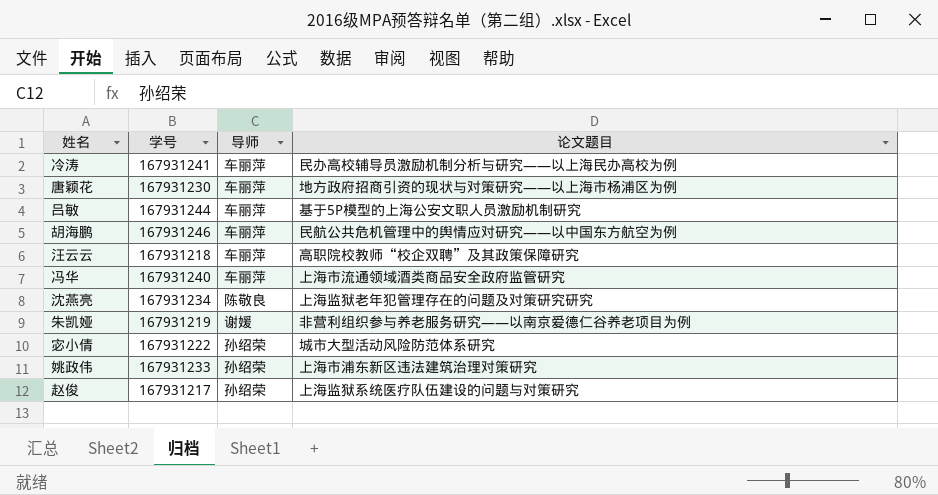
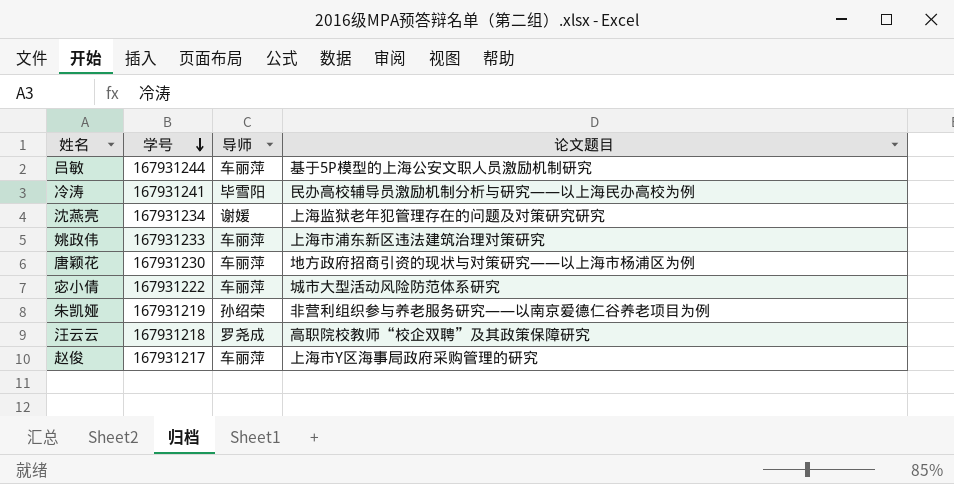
row order: none -> 学号 descending
row 胡海鹏: 167931246 | 车丽萍 | 民航公共危机管理中的舆情应对研究——以中国东方航空为例 -> none
row 冯华: 167931240 | 车丽萍 | 上海市流通领域酒类商品安全政府监管研究 -> none
冷涛 | 导师: 车丽萍 -> 毕雪阳
沈燕亮 | 导师: 陈敬良 -> 谢媛
姚政伟 | 导师: 孙绍荣 -> 车丽萍
宓小倩 | 导师: 孙绍荣 -> 车丽萍
朱凯娅 | 导师: 谢媛 -> 孙绍荣
汪云云 | 导师: 车丽萍 -> 罗尧成
赵俊 | 导师: 孙绍荣 -> 车丽萍
赵俊 | 论文题目: 上海监狱系统医疗队伍建设的问题与对策研究 -> 上海市Y区海事局政府采购管理的研究

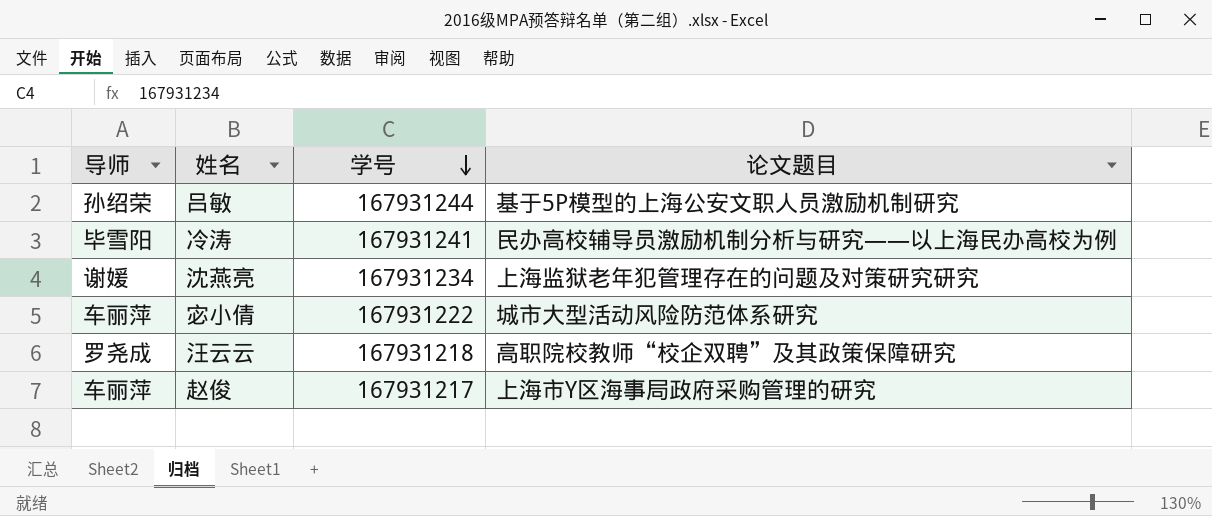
column 导师 | position: 3 -> 1
row 姚政伟: 167931233 | 车丽萍 | 上海市浦东新区违法建筑治理对策研究 -> none
row 唐颖花: 167931230 | 车丽萍 | 地方政府招商引资的现状与对策研究——以上海市杨浦区为例 -> none
row 朱凯娅: 167931219 | 孙绍荣 | 非营利组织参与养老服务研究——以南京爱德仁谷养老项目为例 -> none
吕敏 | 导师: 车丽萍 -> 孙绍荣

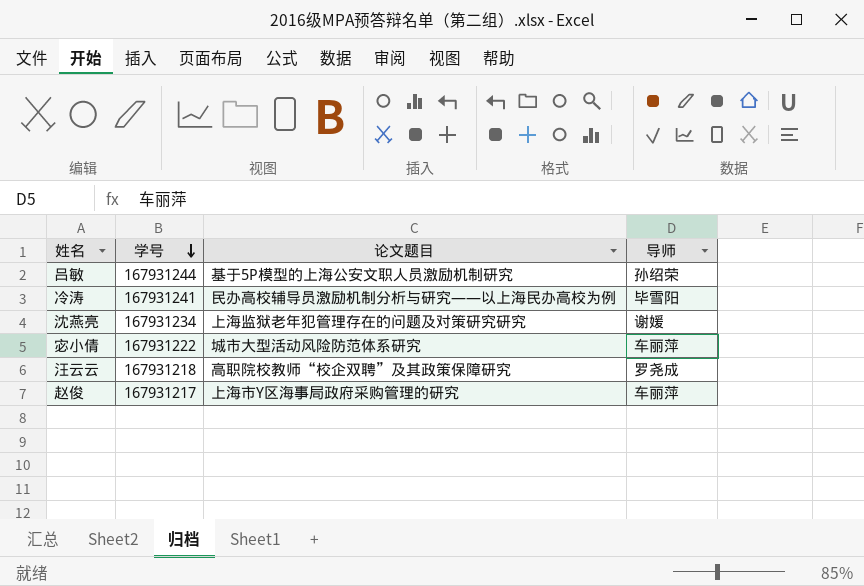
column 导师 | position: 1 -> 4

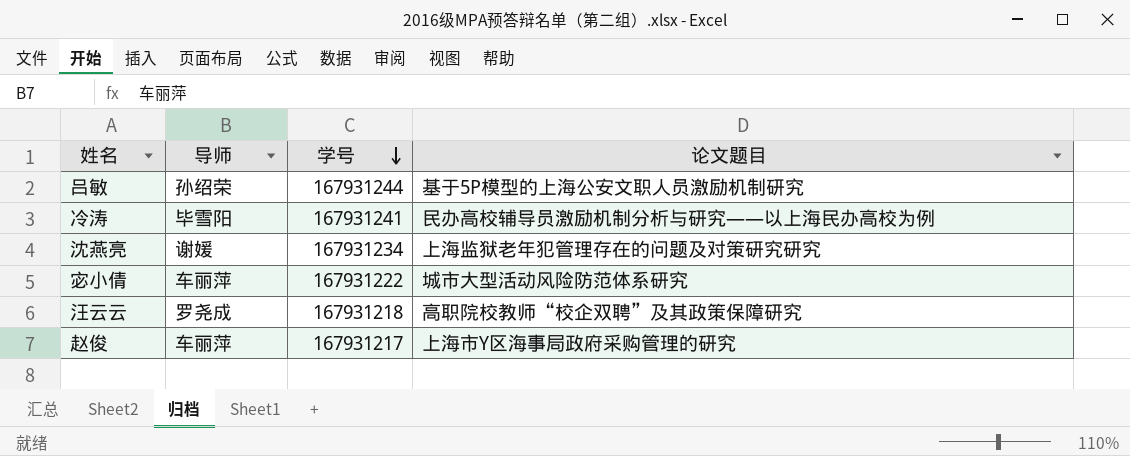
column 导师 | position: 4 -> 2

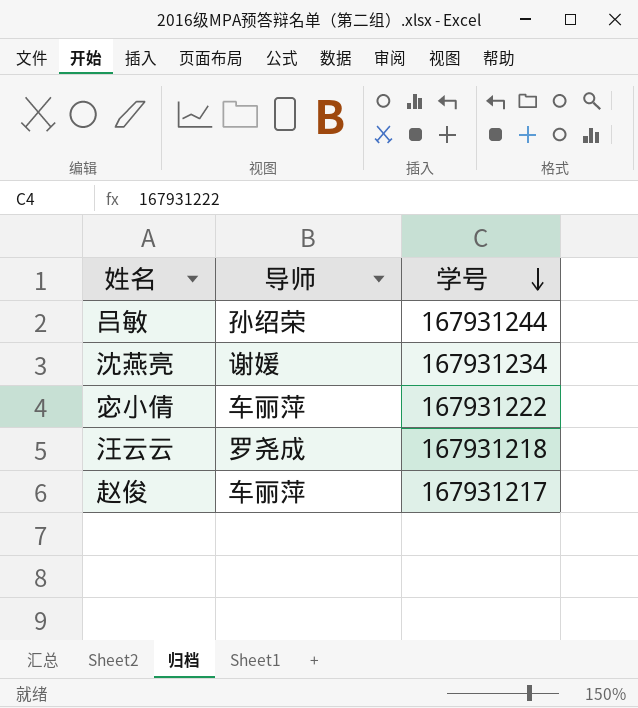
column 论文题目 | position: 4 -> none
row 冷涛: 毕雪阳 | 167931241 | 民办高校辅导员激励机制分析与研究——以上海民办高校为例 -> none

